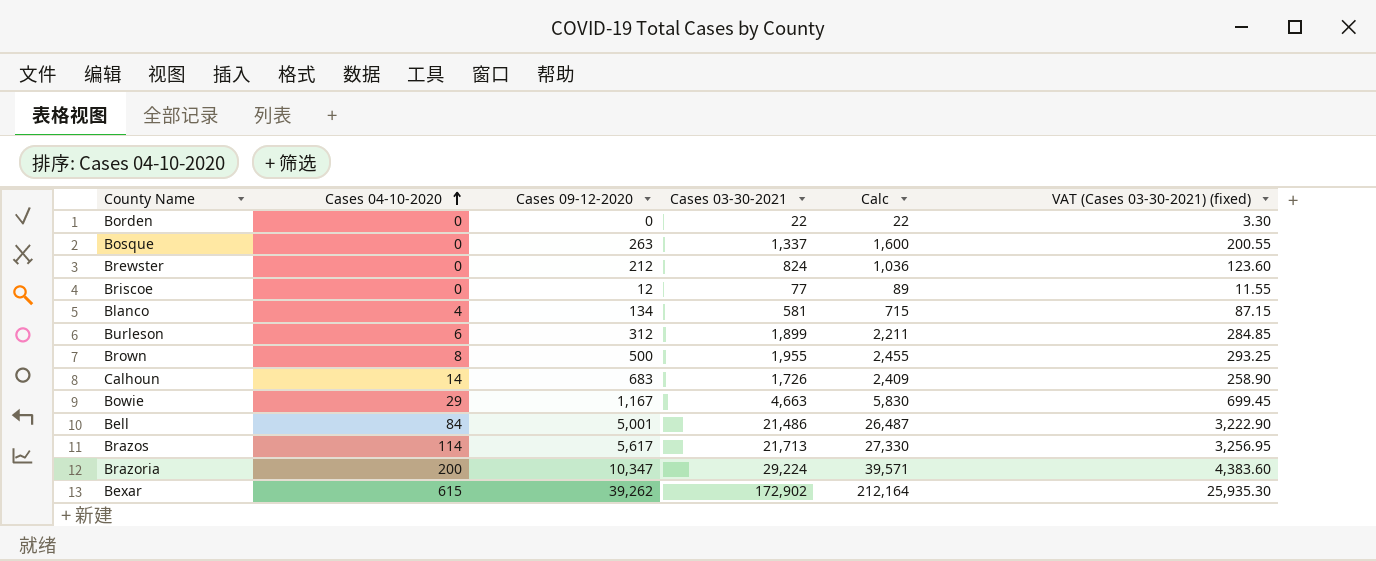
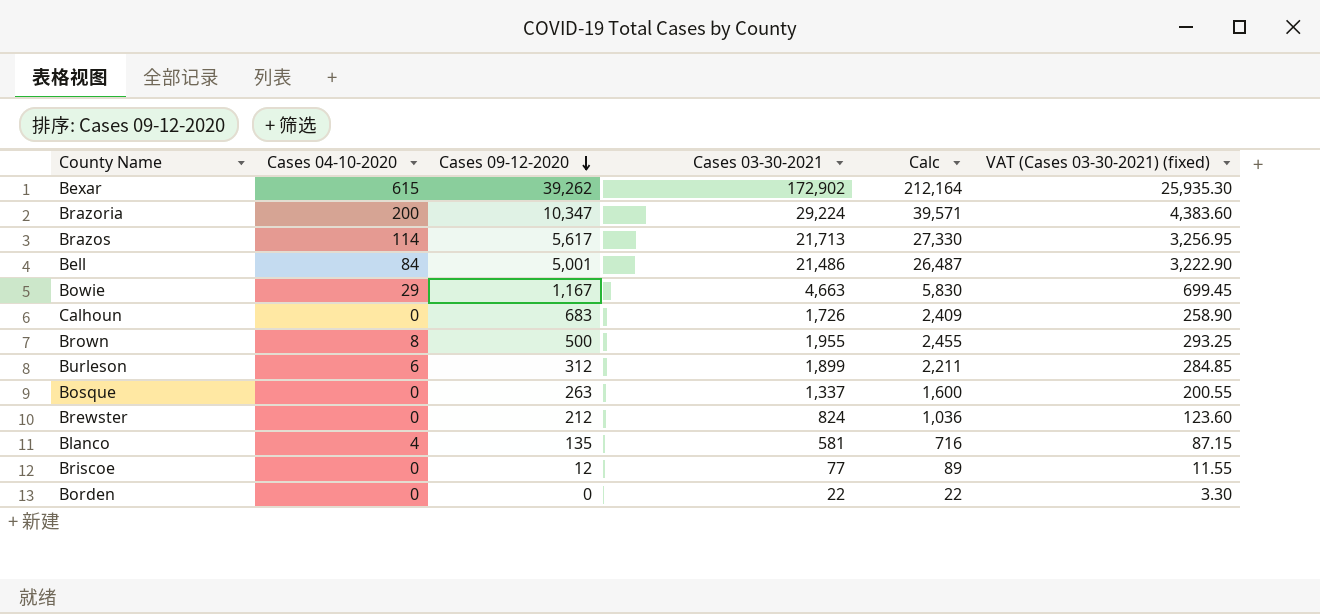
row order: Cases 04-10-2020 ascending -> Cases 09-12-2020 descending
Calhoun | Cases 04-10-2020: 14 -> 0
Blanco | Cases 09-12-2020: 134 -> 135
Blanco | Calc: 715 -> 716

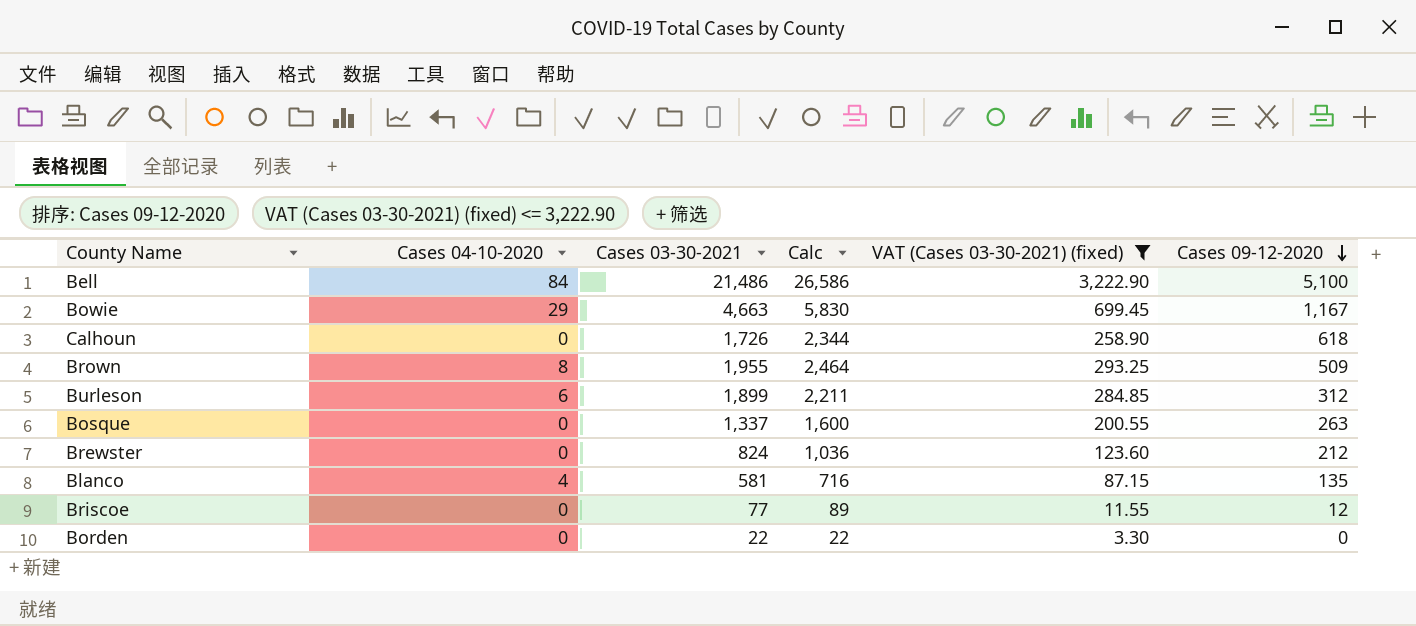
filter: none -> VAT (Cases 03-30-2021) (fixed) <= 3,222.90
column Cases 09-12-2020 | position: 3 -> 6
Bell | Calc: 26,487 -> 26,586
Bell | Cases 09-12-2020: 5,001 -> 5,100
Calhoun | Calc: 2,409 -> 2,344
Calhoun | Cases 09-12-2020: 683 -> 618
Brown | Calc: 2,455 -> 2,464
Brown | Cases 09-12-2020: 500 -> 509

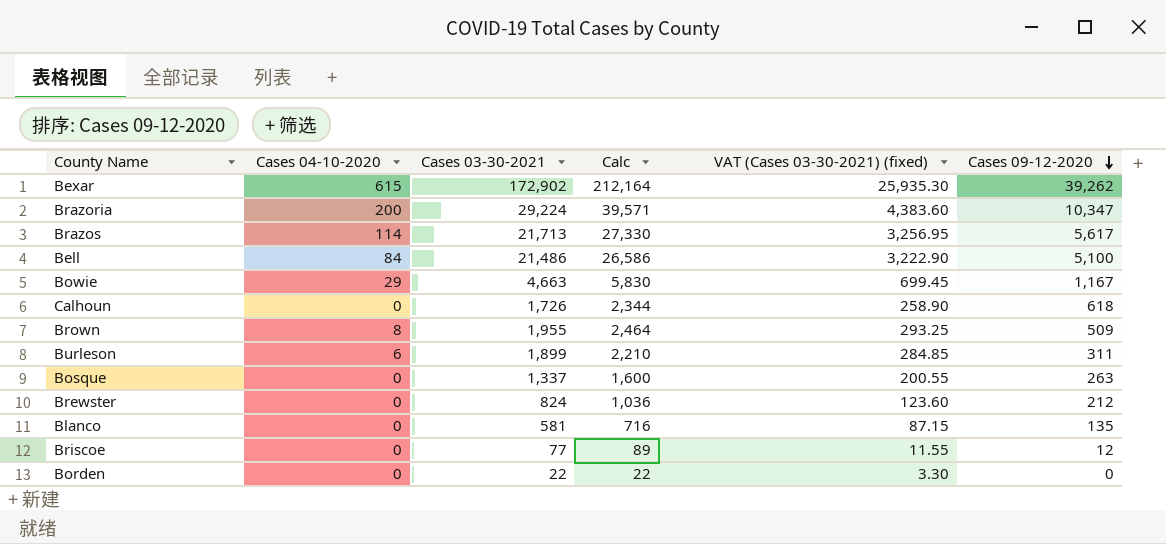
filter: VAT (Cases 03-30-2021) (fixed) <= 3,222.90 -> none
Burleson | Calc: 2,211 -> 2,210
Burleson | Cases 09-12-2020: 312 -> 311
Blanco | Cases 04-10-2020: 4 -> 0

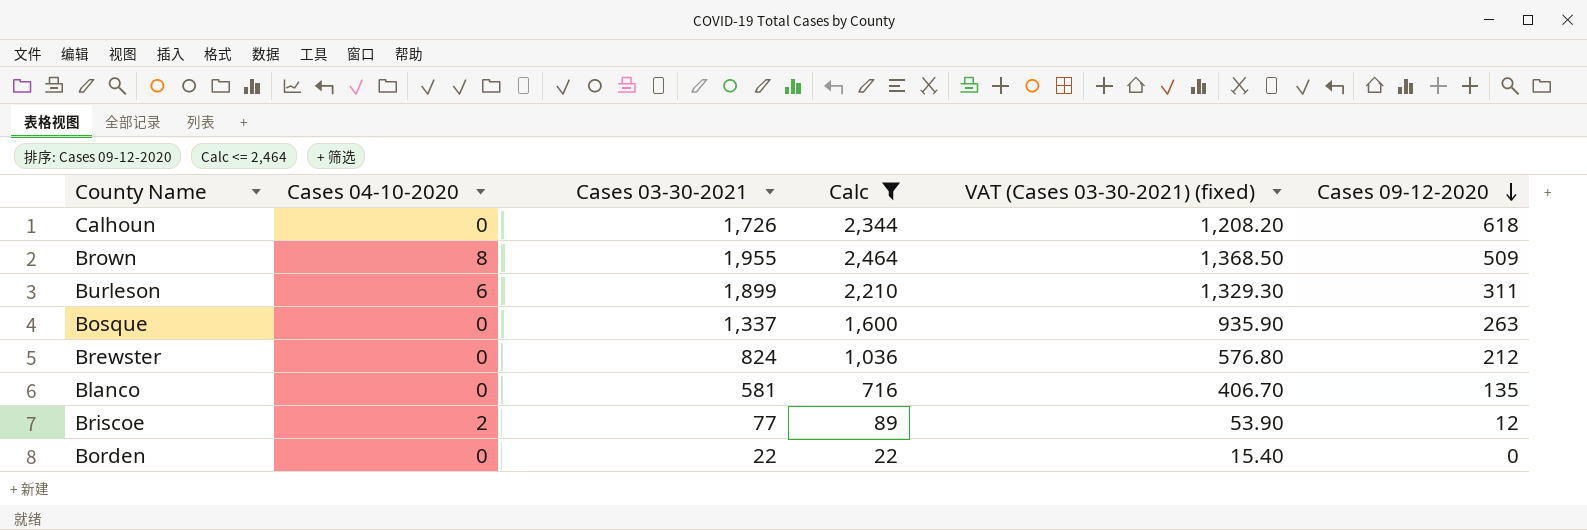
filter: none -> Calc <= 2,464
column VAT (Cases 03-30-2021) (fixed) | formula: [Cases 03-30-2021] * 0.15 -> [Cases 03-30-2021] * 0.7
Briscoe | Cases 04-10-2020: 0 -> 2

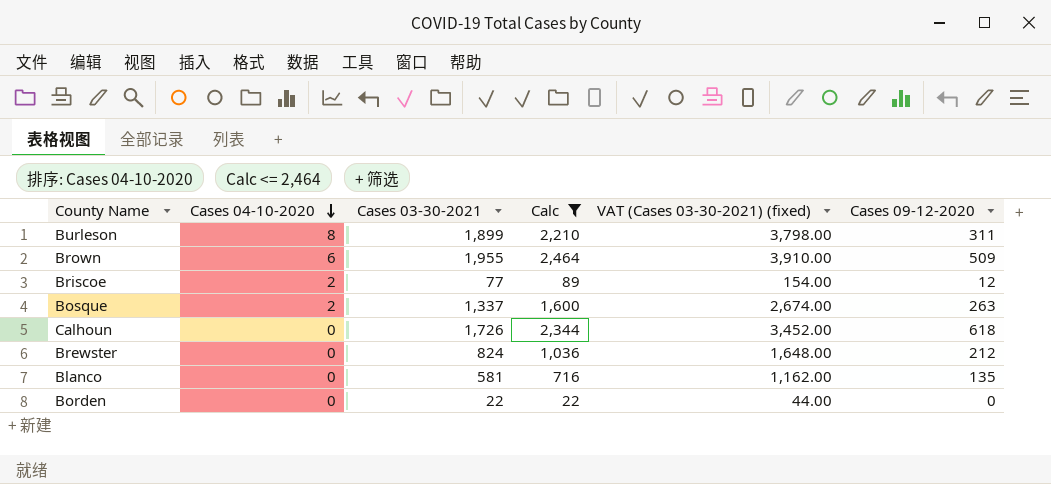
row order: Cases 09-12-2020 descending -> Cases 04-10-2020 descending
column VAT (Cases 03-30-2021) (fixed) | formula: [Cases 03-30-2021] * 0.7 -> [Cases 03-30-2021] * 2
Burleson | Cases 04-10-2020: 6 -> 8
Brown | Cases 04-10-2020: 8 -> 6
Bosque | Cases 04-10-2020: 0 -> 2

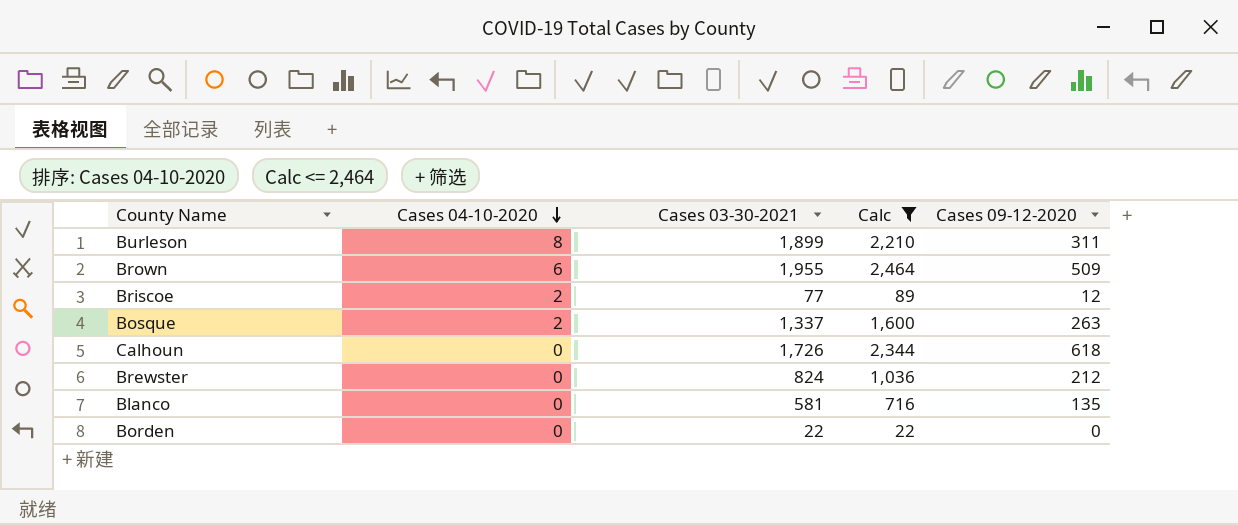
column VAT (Cases 03-30-2021) (fixed) | formula: [Cases 03-30-2021] * 2 -> none

